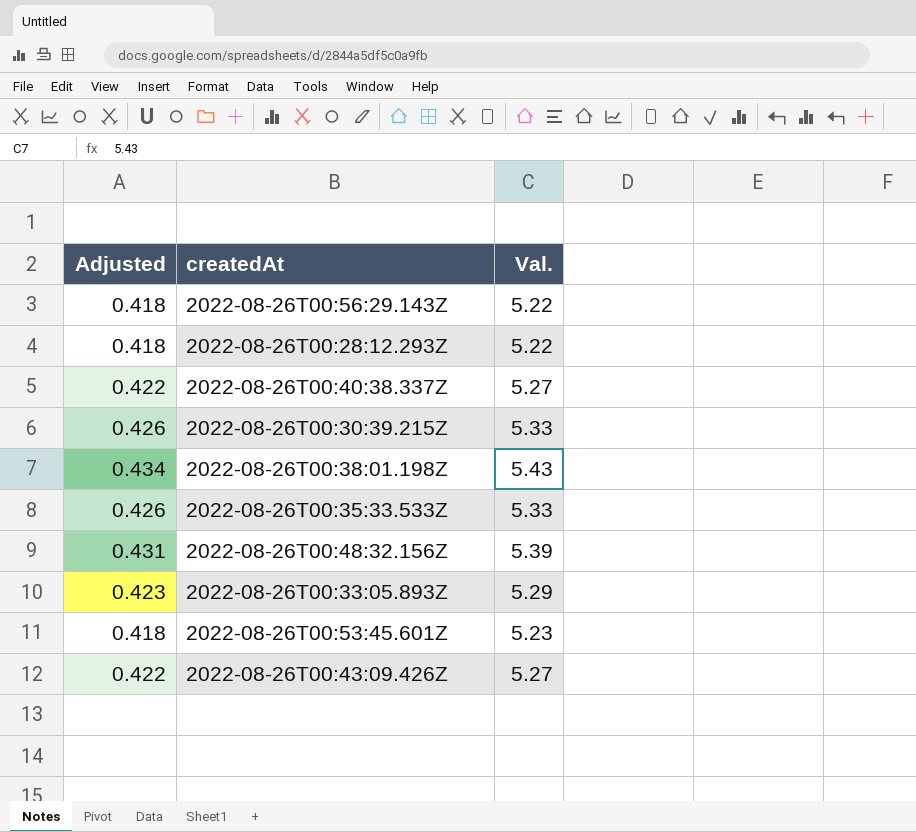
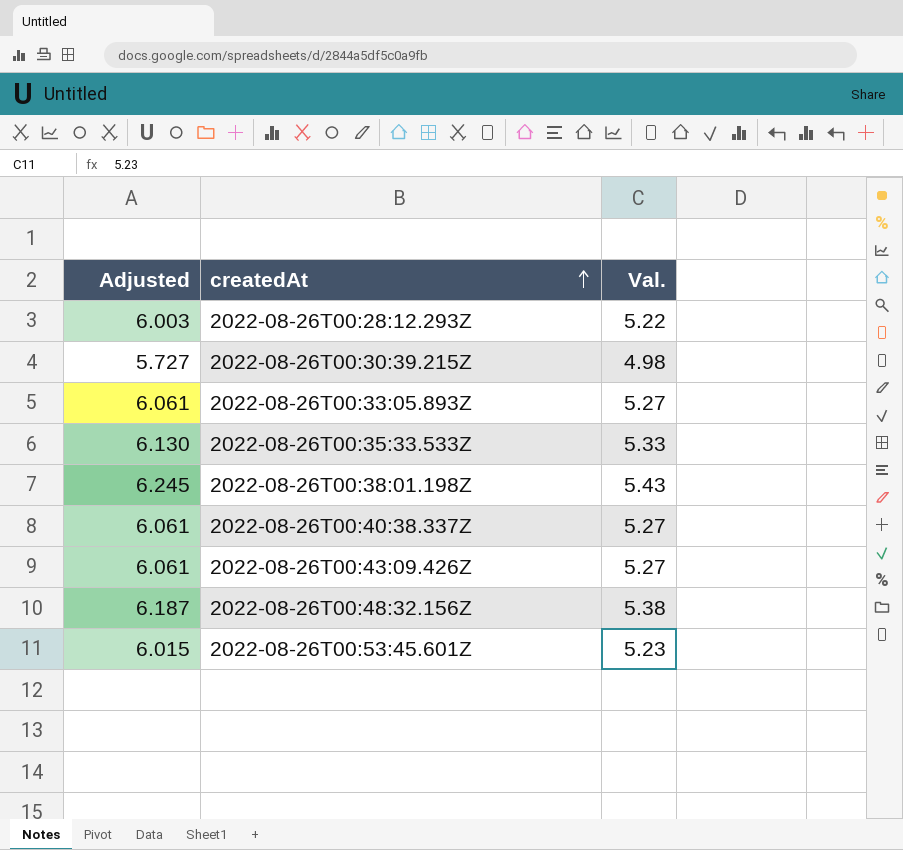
row order: none -> createdAt ascending
column Adjusted | formula: [Val.] * 0.08 -> [Val.] * 1.15
row 2022-08-26T00:56:29.143Z: 0.418 | 5.22 -> none
2022-08-26T00:30:39.215Z | Val.: 5.33 -> 4.98
2022-08-26T00:33:05.893Z | Val.: 5.29 -> 5.27
2022-08-26T00:48:32.156Z | Val.: 5.39 -> 5.38

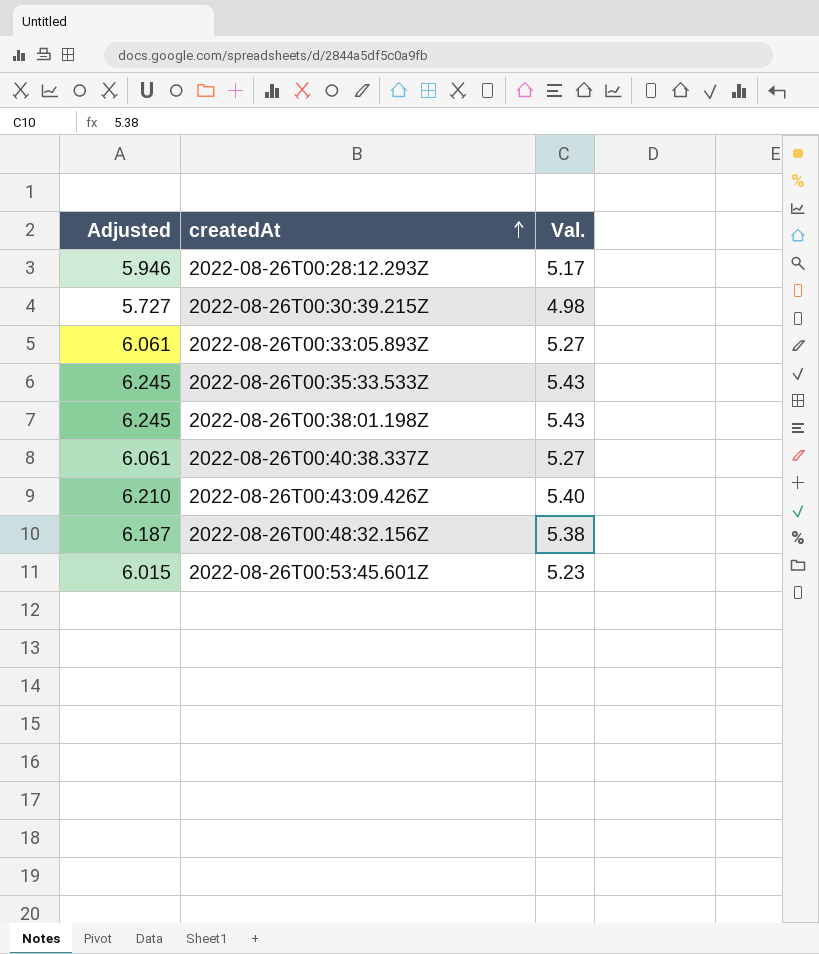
2022-08-26T00:28:12.293Z | Adjusted: 6.003 -> 5.946
2022-08-26T00:28:12.293Z | Val.: 5.22 -> 5.17
2022-08-26T00:35:33.533Z | Adjusted: 6.130 -> 6.245
2022-08-26T00:35:33.533Z | Val.: 5.33 -> 5.43
2022-08-26T00:43:09.426Z | Adjusted: 6.061 -> 6.210
2022-08-26T00:43:09.426Z | Val.: 5.27 -> 5.40

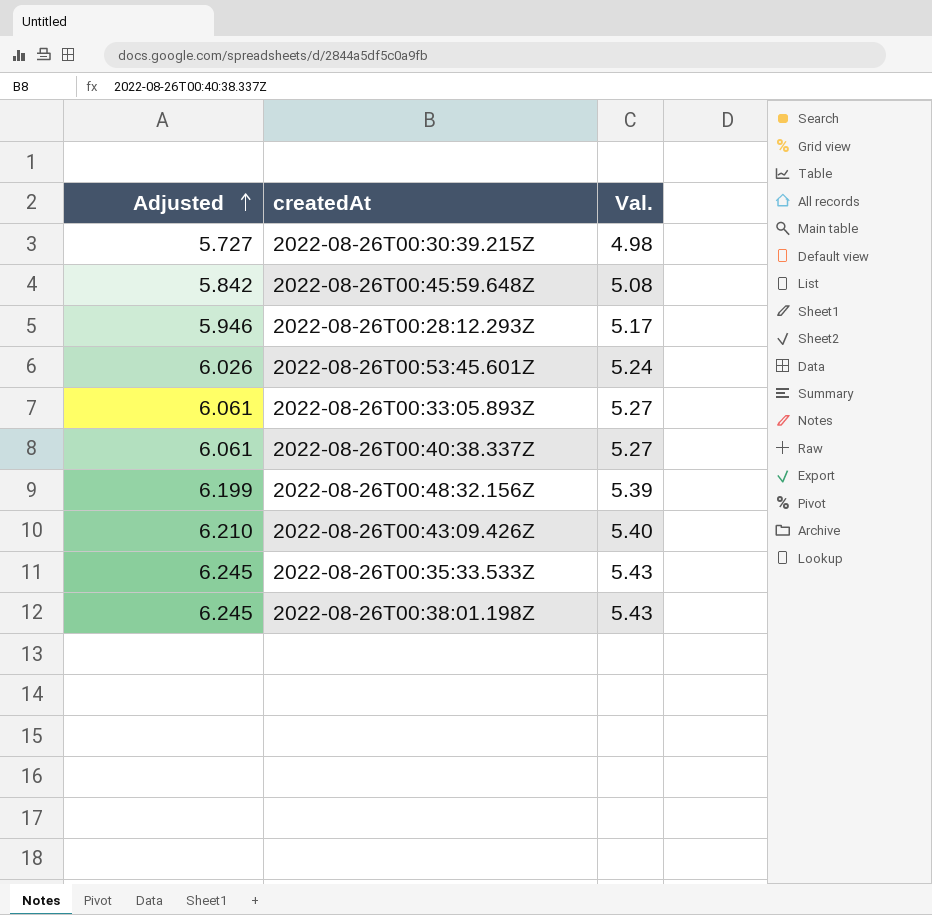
row order: createdAt ascending -> Adjusted ascending
row 2022-08-26T00:45:59.648Z: none -> 5.842 | 5.08
2022-08-26T00:53:45.601Z | Adjusted: 6.015 -> 6.026
2022-08-26T00:53:45.601Z | Val.: 5.23 -> 5.24
2022-08-26T00:48:32.156Z | Adjusted: 6.187 -> 6.199
2022-08-26T00:48:32.156Z | Val.: 5.38 -> 5.39

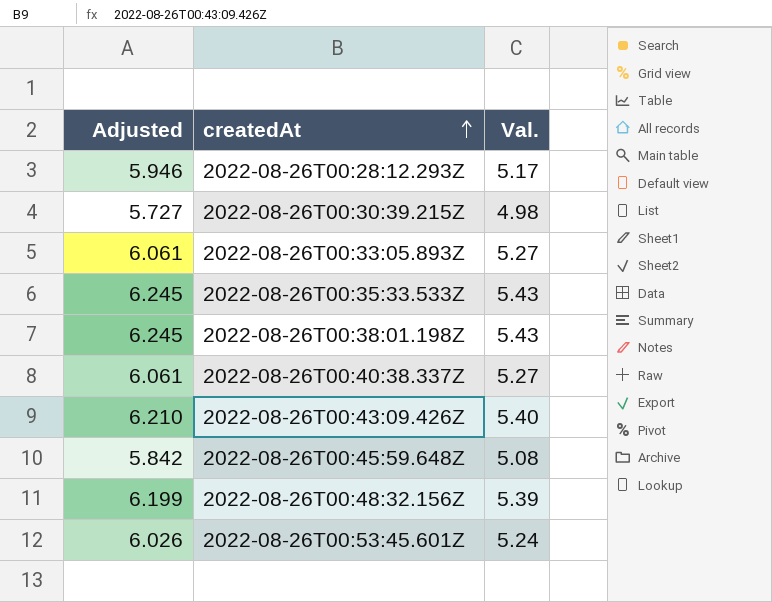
row order: Adjusted ascending -> createdAt ascending

